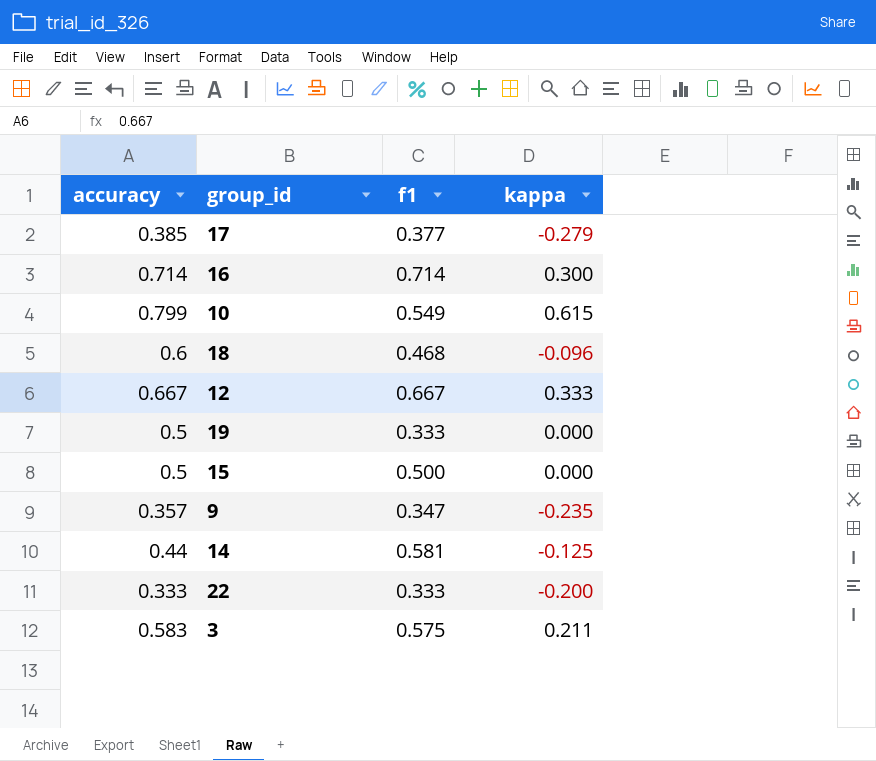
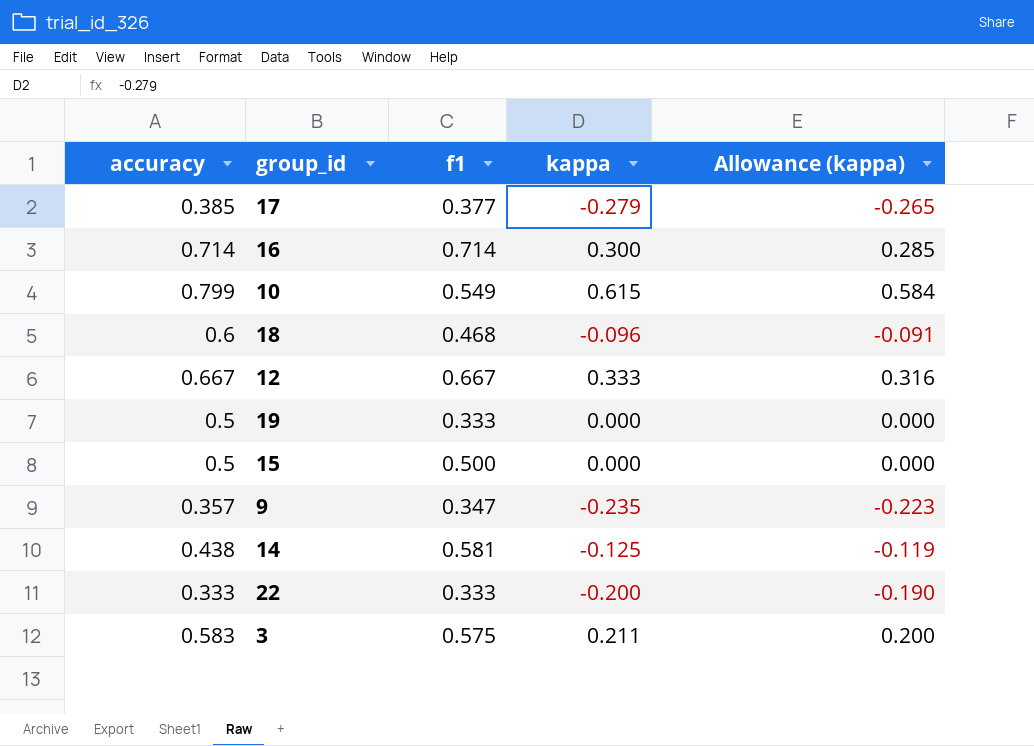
column Allowance (kappa) | formula: none -> [kappa] * 0.95
14 | accuracy: 0.44 -> 0.438

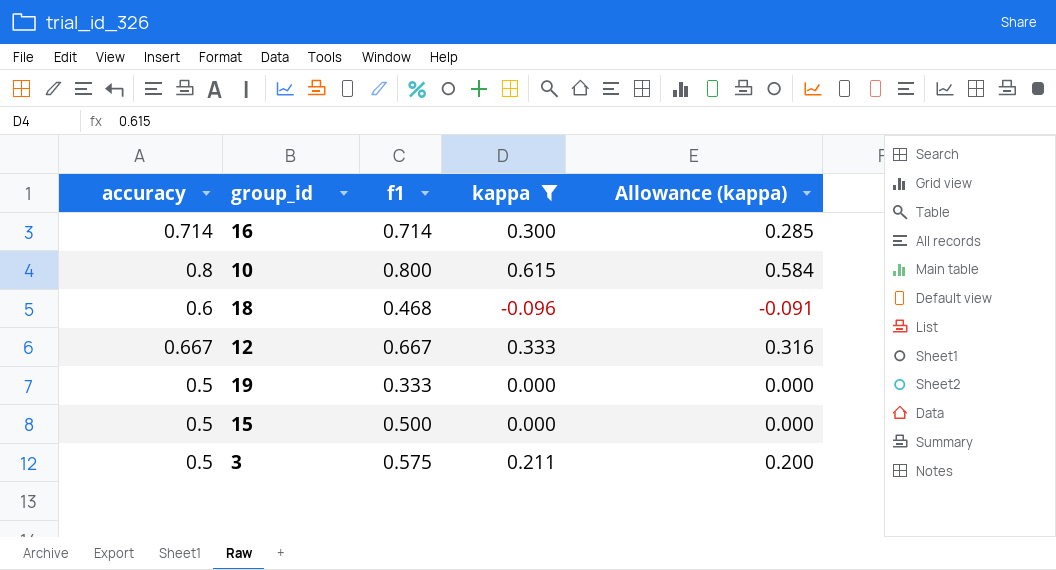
filter: none -> kappa >= -0.096
10 | accuracy: 0.799 -> 0.8
10 | f1: 0.549 -> 0.800
3 | accuracy: 0.583 -> 0.5

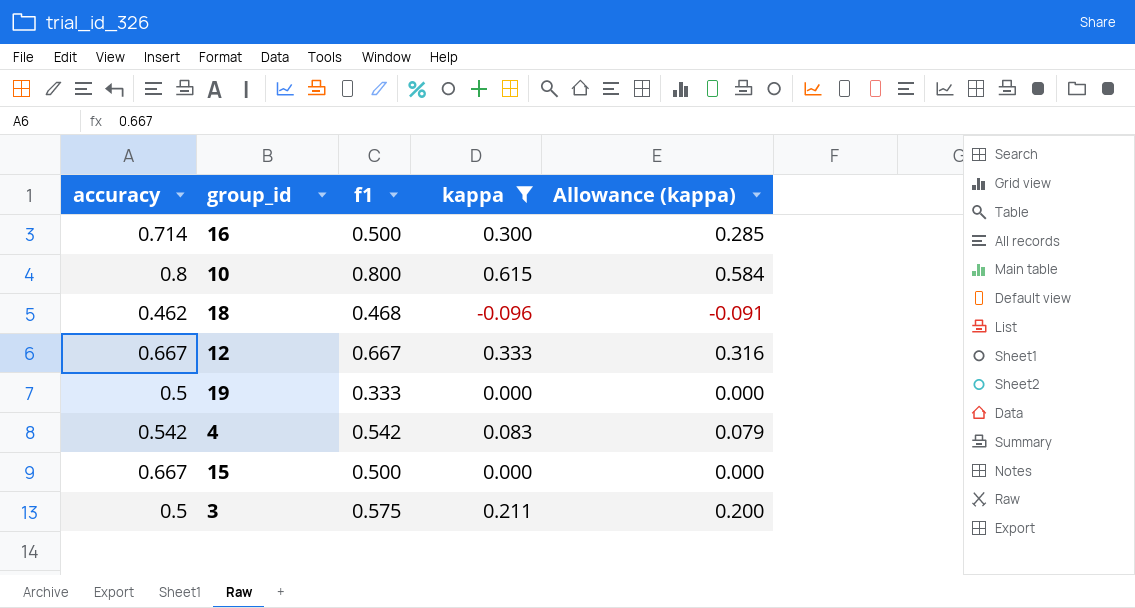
16 | f1: 0.714 -> 0.500
18 | accuracy: 0.6 -> 0.462
row 4: none -> 0.542 | 0.542 | 0.083 | 0.079
15 | accuracy: 0.5 -> 0.667

